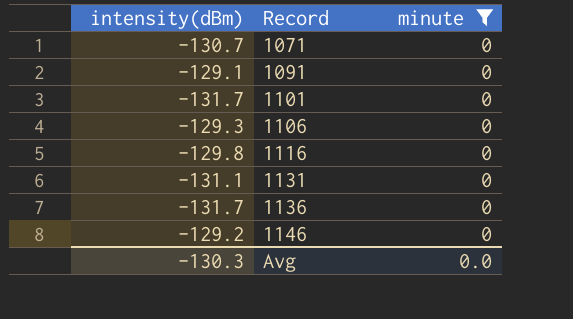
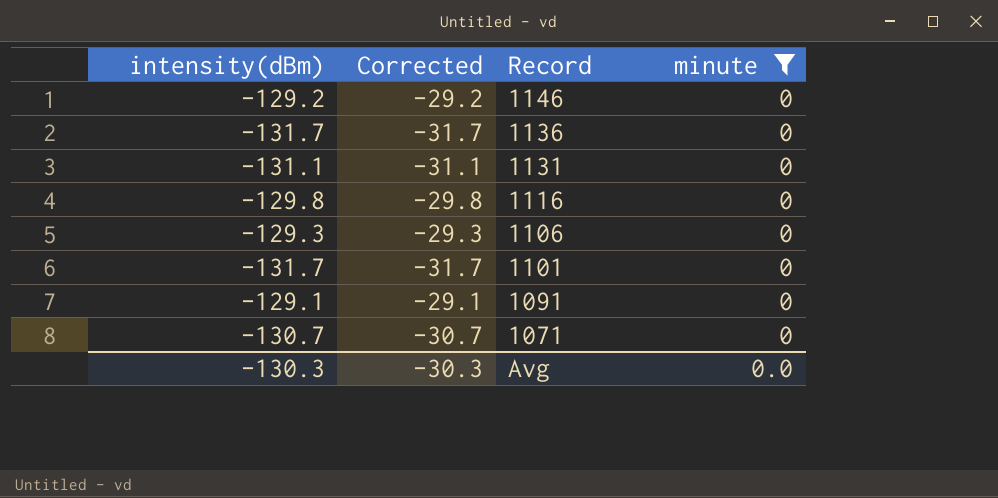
row order: Record ascending -> Record descending
column Corrected | formula: none -> [intensity(dBm)] + 100

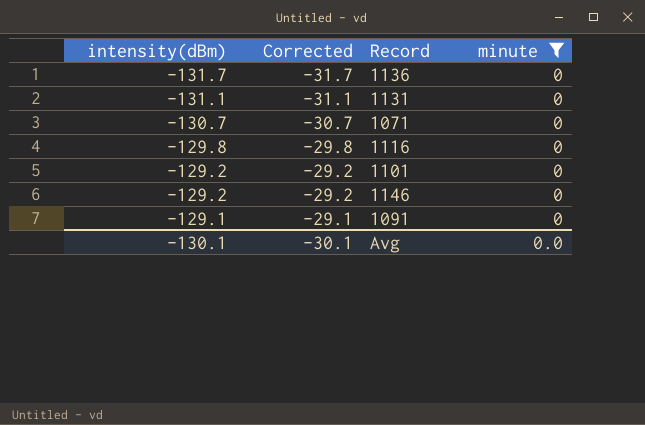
row order: Record descending -> intensity(dBm) ascending
row 1106: -129.3 | -29.3 | 0 -> none
1101 | intensity(dBm): -131.7 -> -129.2
1101 | Corrected: -31.7 -> -29.2
Avg | intensity(dBm): -130.3 -> -130.1
Avg | Corrected: -30.3 -> -30.1

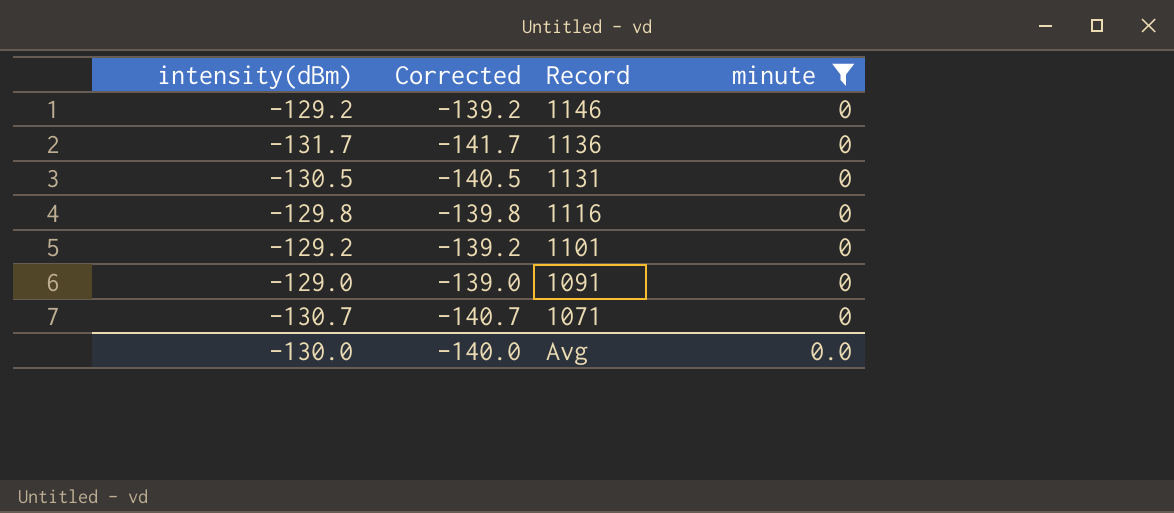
row order: intensity(dBm) ascending -> Record descending
column Corrected | formula: [intensity(dBm)] + 100 -> [intensity(dBm)] - 10
1131 | intensity(dBm): -131.1 -> -130.5
1091 | intensity(dBm): -129.1 -> -129.0
Avg | intensity(dBm): -130.1 -> -130.0
Avg | Corrected: -30.1 -> -140.0

